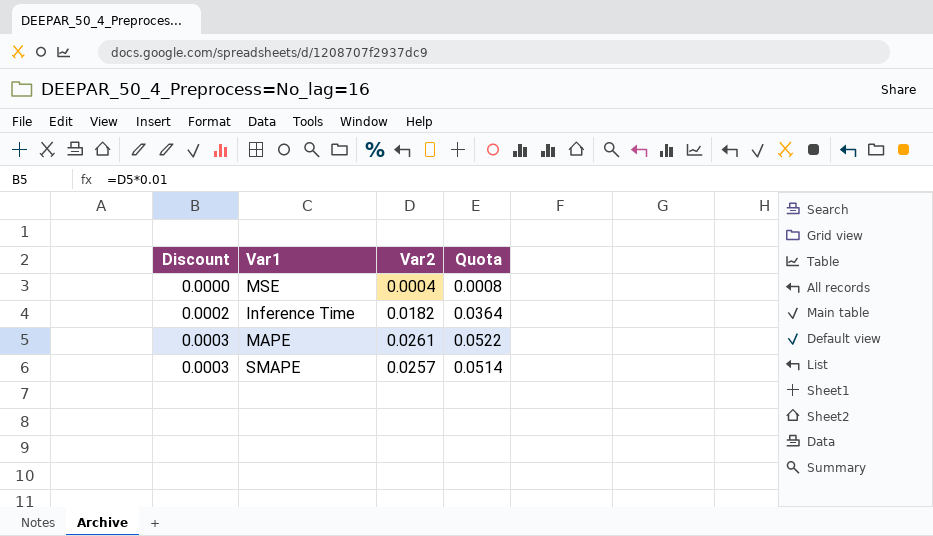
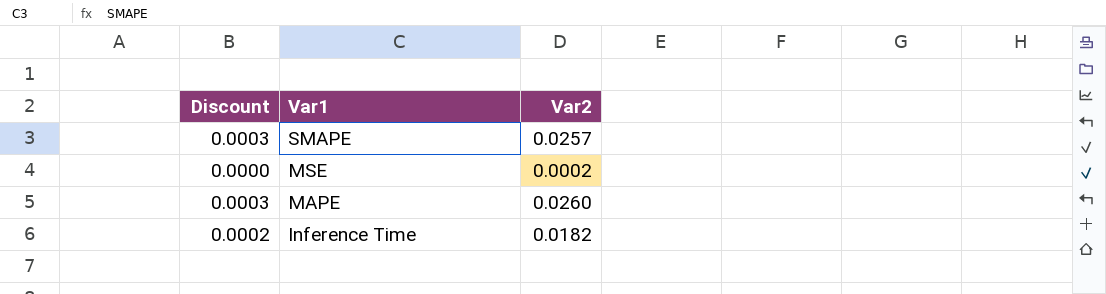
row order: Discount ascending -> Var1 descending
column Quota | formula: [Var2] * 2 -> none
MSE | Var2: 0.0004 -> 0.0002
MAPE | Var2: 0.0261 -> 0.0260

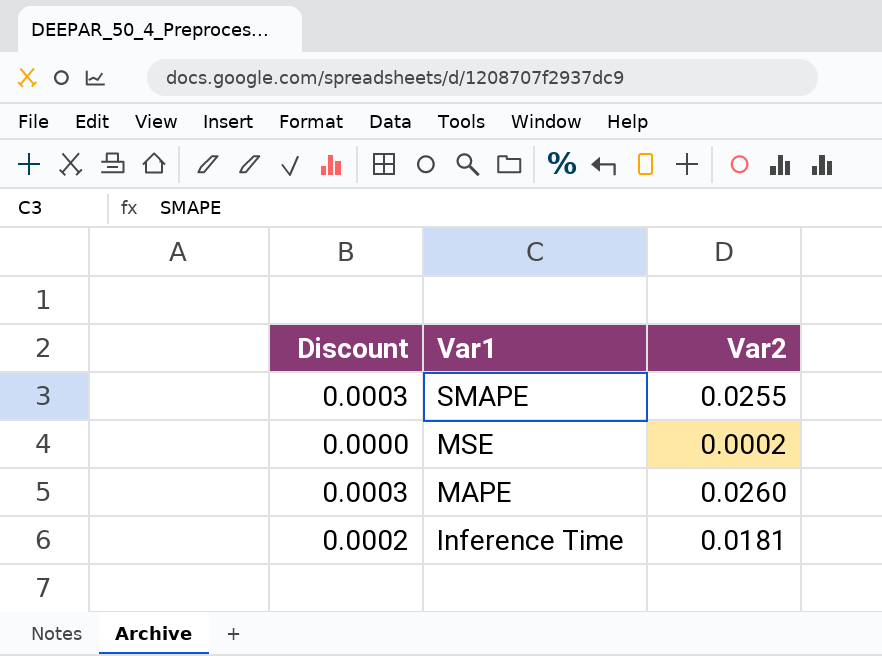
SMAPE | Var2: 0.0257 -> 0.0255
Inference Time | Var2: 0.0182 -> 0.0181

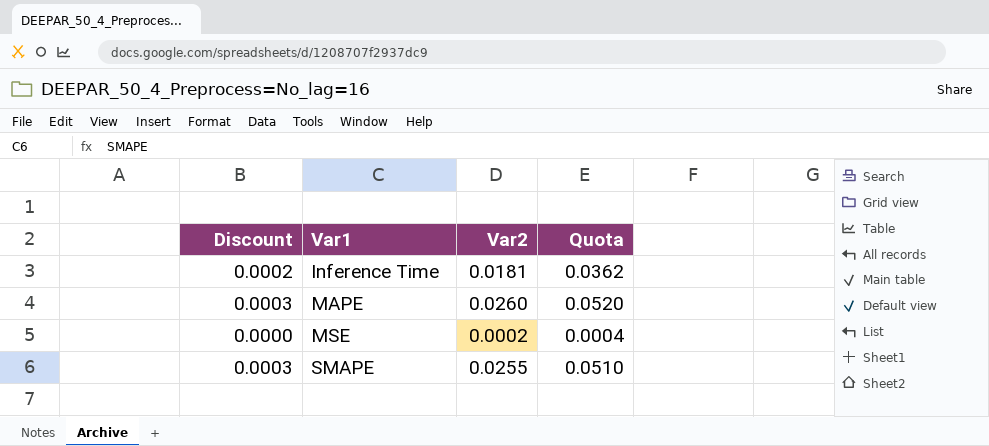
row order: Var1 descending -> Var1 ascending
column Quota | formula: none -> [Var2] * 2

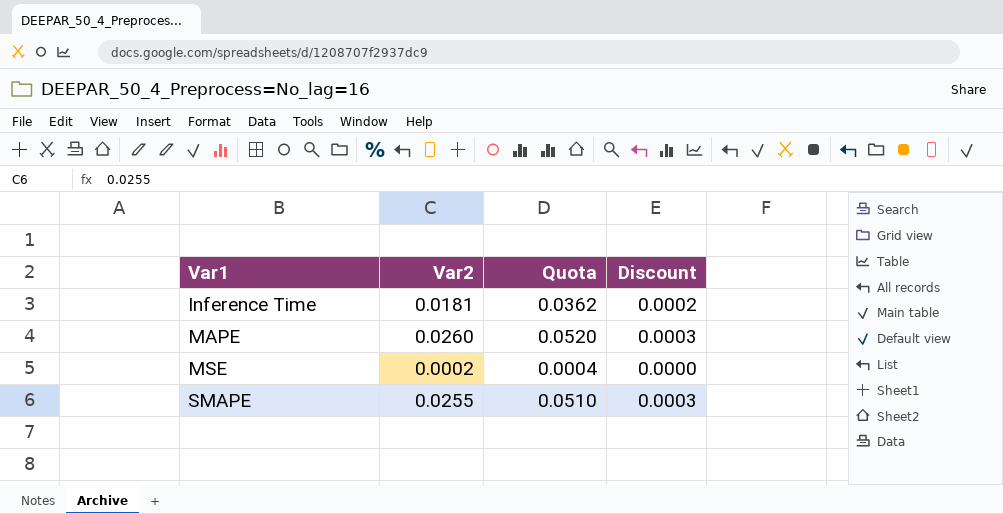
column Discount | position: 1 -> 4

